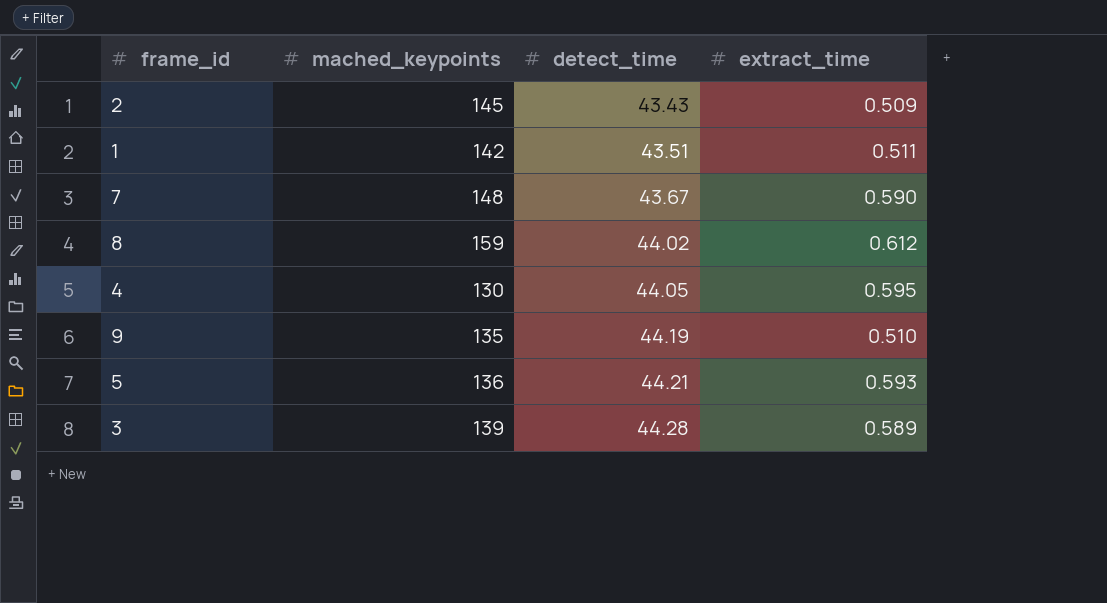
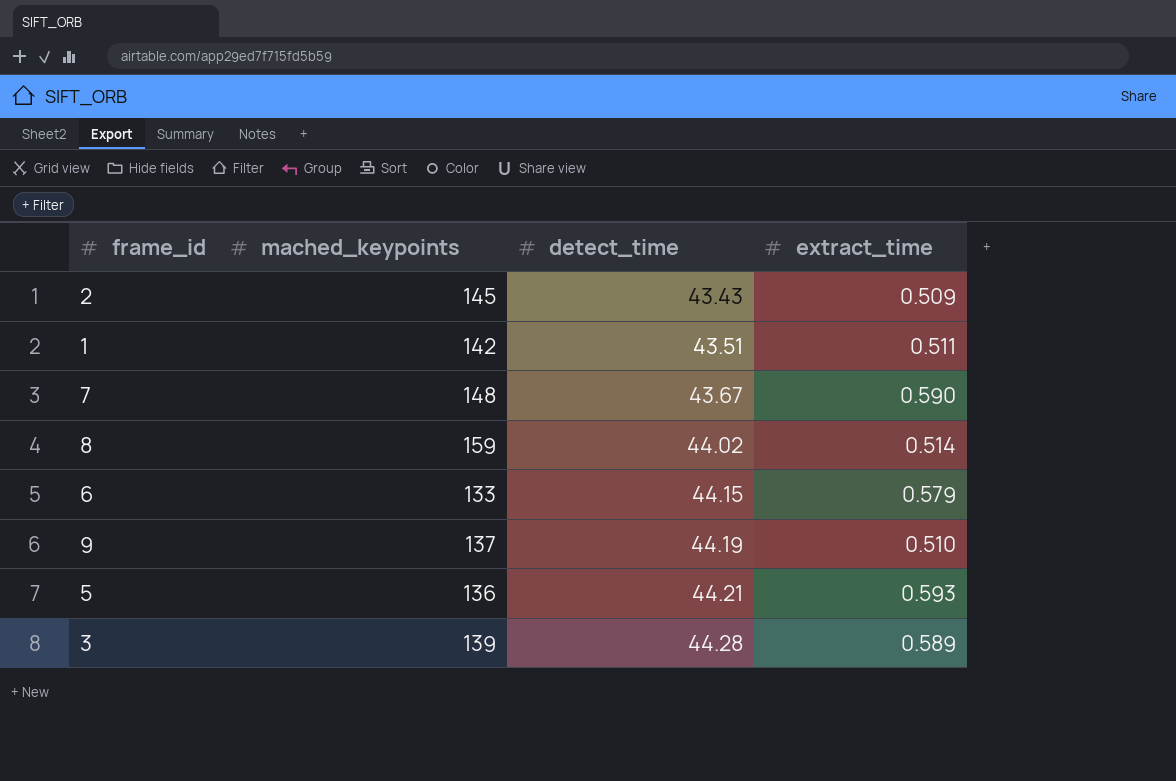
row 4: 130 | 44.05 | 0.595 -> none
8 | extract_time: 0.612 -> 0.514
row 6: none -> 133 | 44.15 | 0.579
9 | mached_keypoints: 135 -> 137

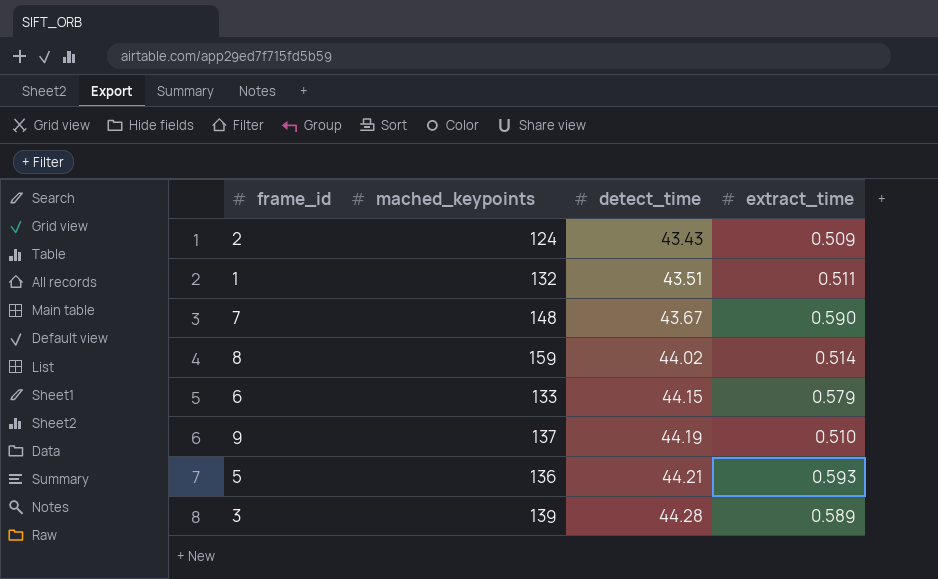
2 | mached_keypoints: 145 -> 124
1 | mached_keypoints: 142 -> 132

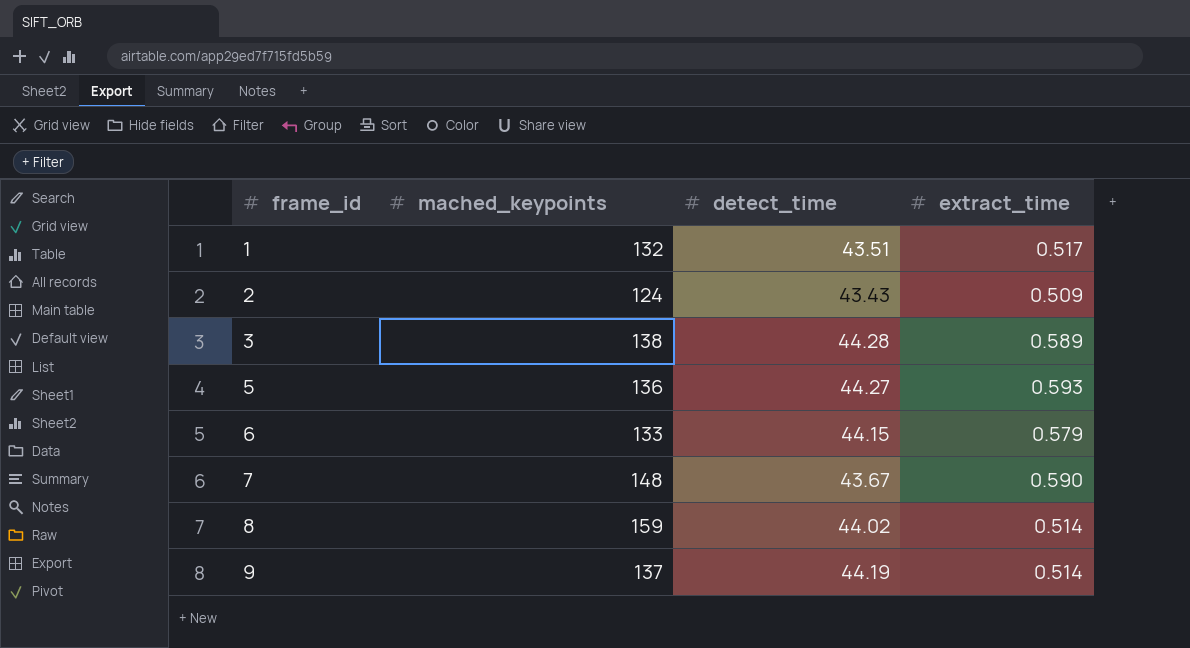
row order: detect_time ascending -> frame_id ascending
1 | extract_time: 0.511 -> 0.517
3 | mached_keypoints: 139 -> 138
5 | detect_time: 44.21 -> 44.27
9 | extract_time: 0.510 -> 0.514

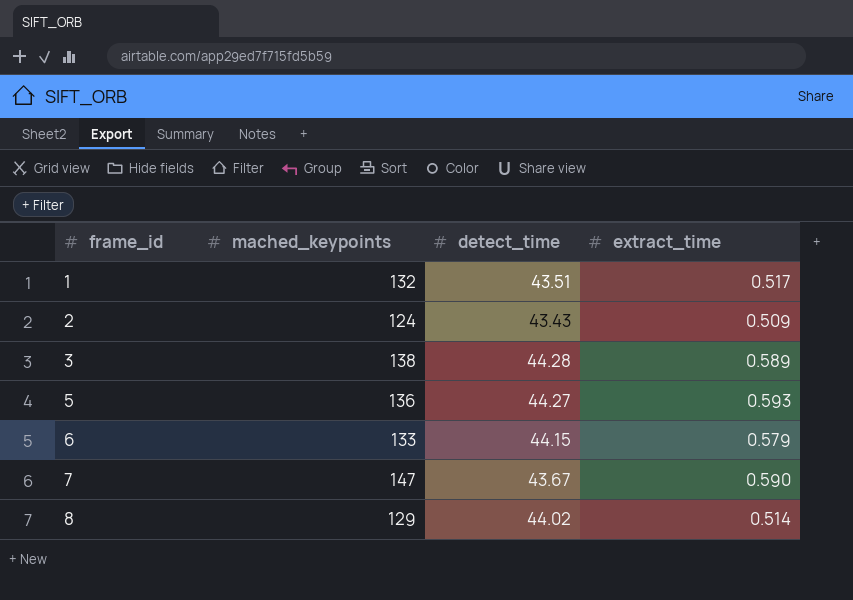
row 9: 137 | 44.19 | 0.514 -> none
7 | mached_keypoints: 148 -> 147
8 | mached_keypoints: 159 -> 129

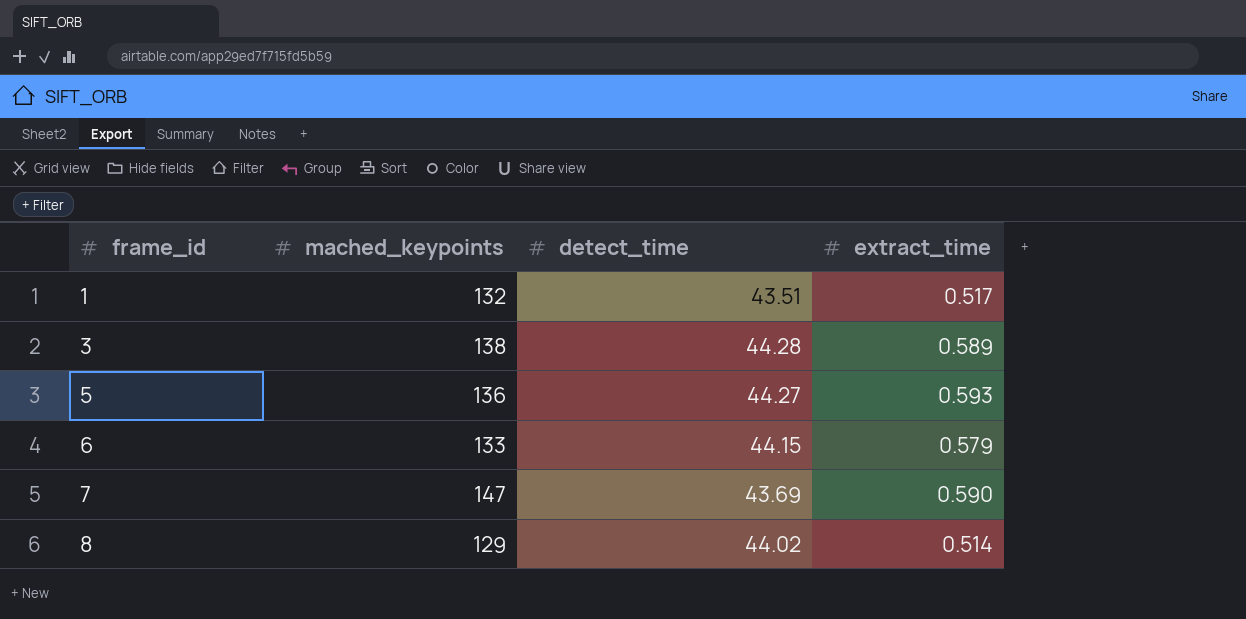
row 2: 124 | 43.43 | 0.509 -> none
7 | detect_time: 43.67 -> 43.69

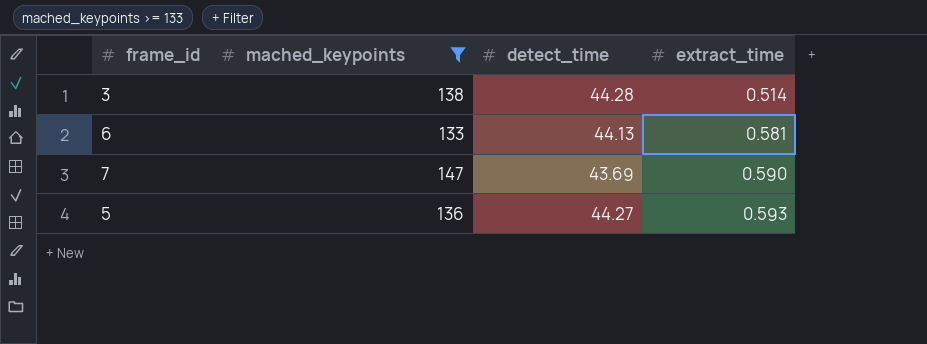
filter: none -> mached_keypoints >= 133
row order: frame_id ascending -> extract_time ascending
3 | extract_time: 0.589 -> 0.514
6 | detect_time: 44.15 -> 44.13
6 | extract_time: 0.579 -> 0.581

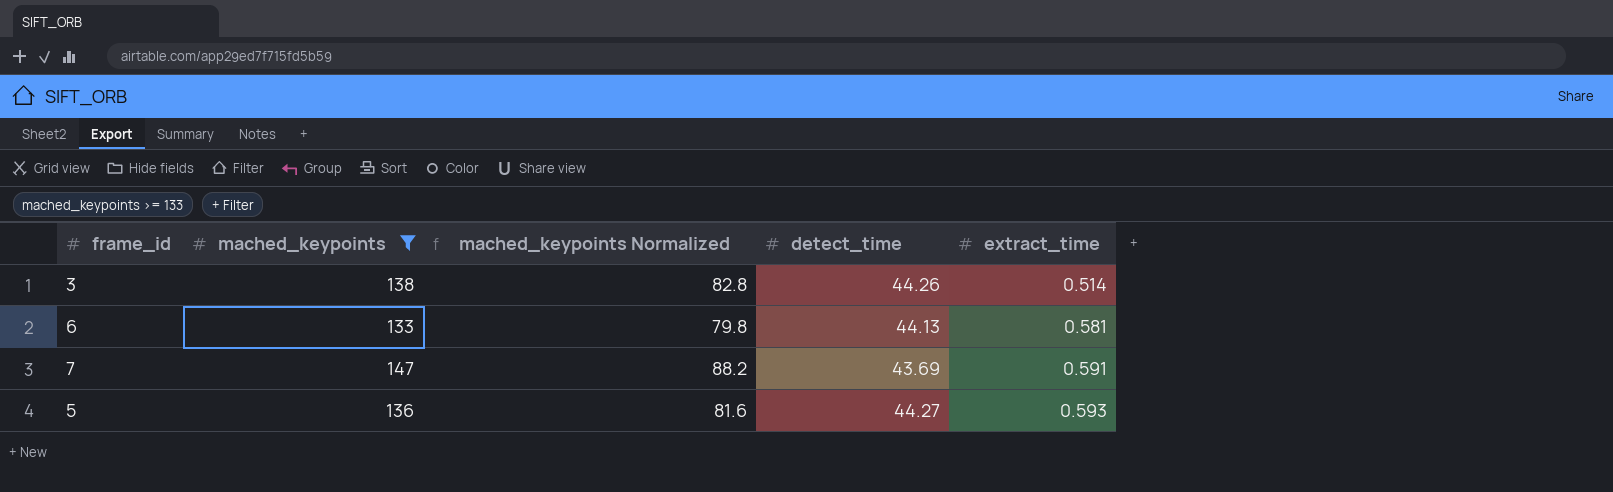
column mached_keypoints Normalized | formula: none -> [mached_keypoints] * 0.6
3 | detect_time: 44.28 -> 44.26
7 | extract_time: 0.590 -> 0.591

